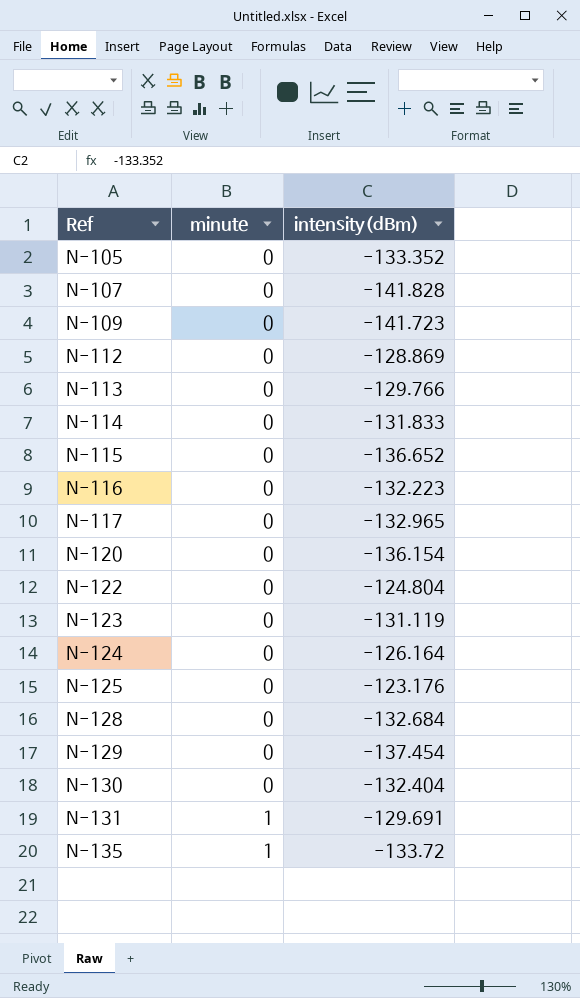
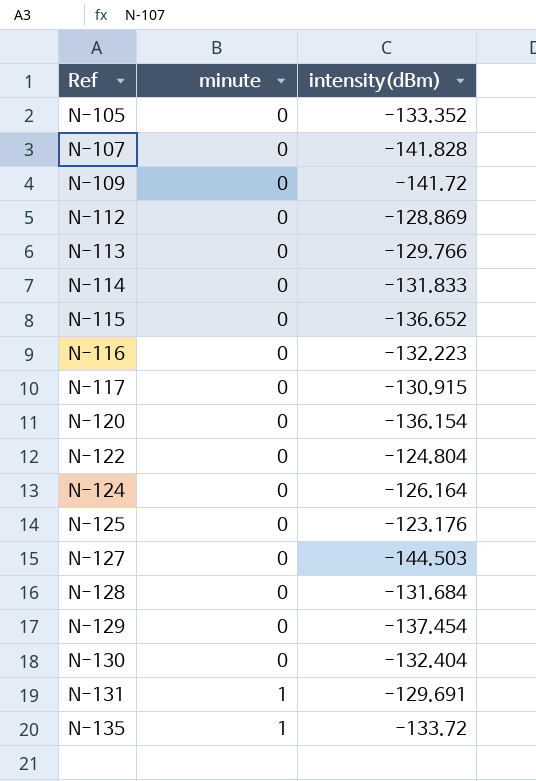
row N-123: 0 | -131.119 -> none
N-109 | intensity(dBm): -141.723 -> -141.72
N-117 | intensity(dBm): -132.965 -> -130.915
row N-127: none -> 0 | -144.503
N-128 | intensity(dBm): -132.684 -> -131.684

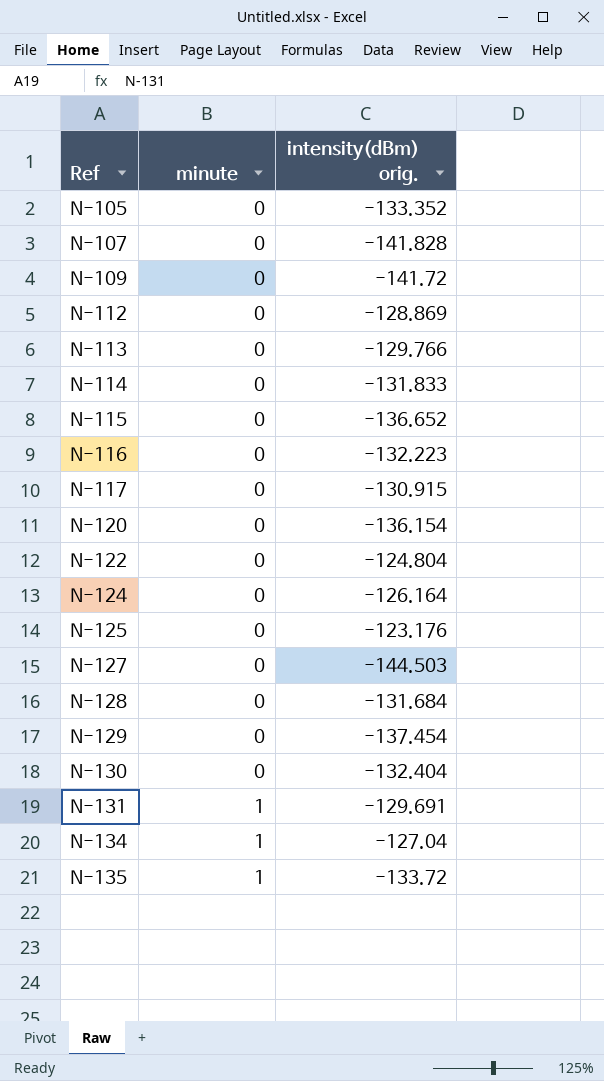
column name: intensity(dBm) -> intensity(dBm) orig.
row N-134: none -> 1 | -127.04

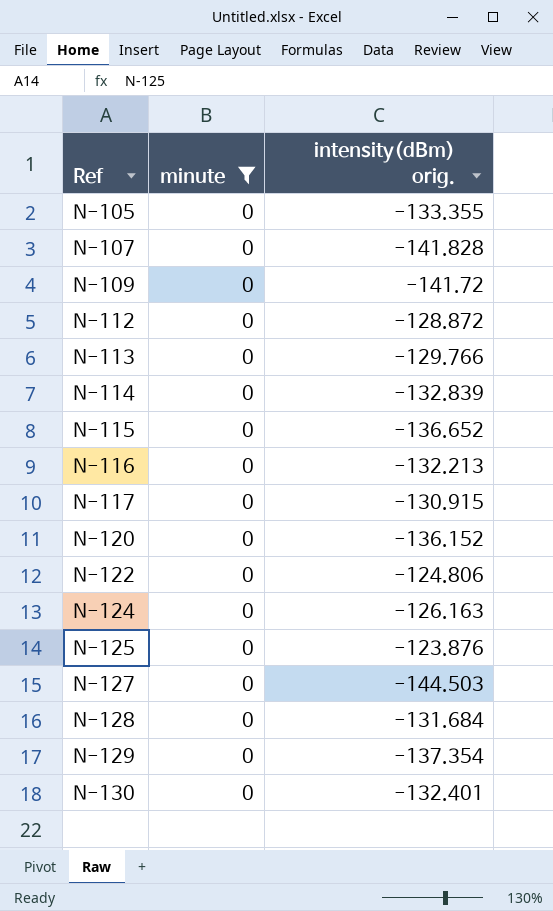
filter: none -> minute = 0
N-105 | intensity(dBm) orig.: -133.352 -> -133.355
N-112 | intensity(dBm) orig.: -128.869 -> -128.872
N-114 | intensity(dBm) orig.: -131.833 -> -132.839
N-116 | intensity(dBm) orig.: -132.223 -> -132.213
N-120 | intensity(dBm) orig.: -136.154 -> -136.152
N-122 | intensity(dBm) orig.: -124.804 -> -124.806
N-124 | intensity(dBm) orig.: -126.164 -> -126.163
N-125 | intensity(dBm) orig.: -123.176 -> -123.876
N-129 | intensity(dBm) orig.: -137.454 -> -137.354
N-130 | intensity(dBm) orig.: -132.404 -> -132.401

